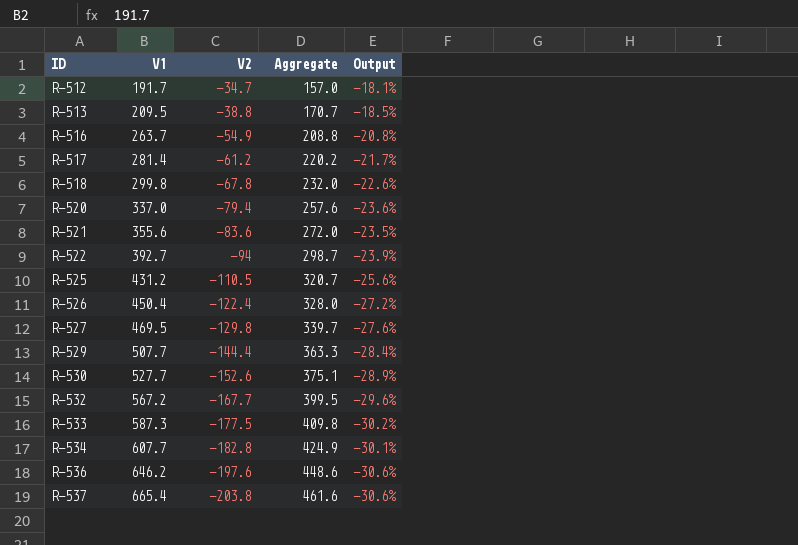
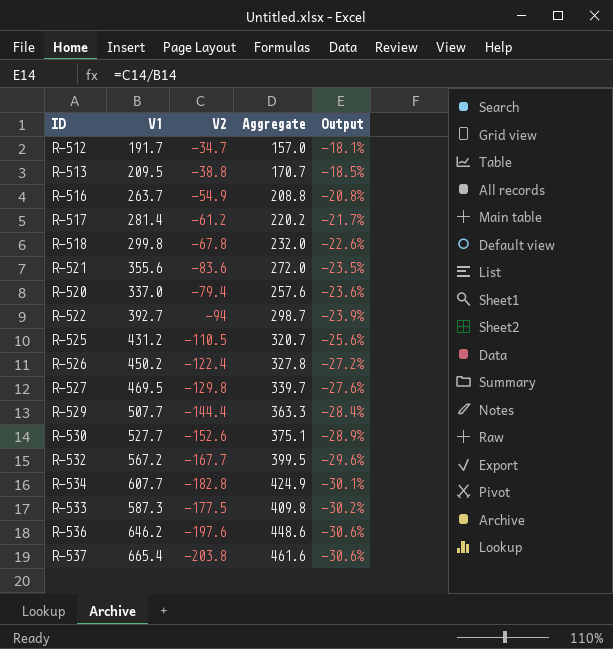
row order: ID ascending -> Output descending
R-526 | V1: 450.4 -> 450.2
R-526 | Aggregate: 328.0 -> 327.8

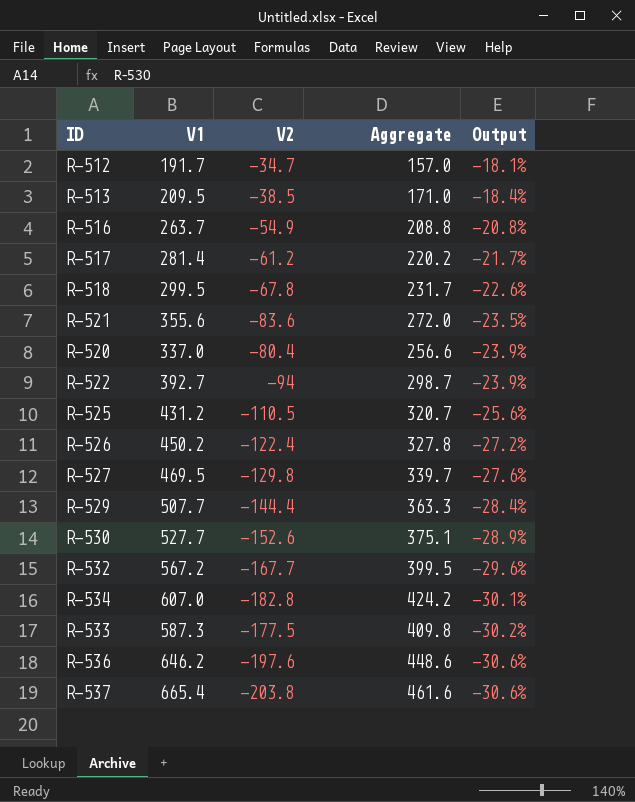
R-513 | V2: -38.8 -> -38.5
R-513 | Aggregate: 170.7 -> 171.0
R-513 | Output: -18.5% -> -18.4%
R-518 | V1: 299.8 -> 299.5
R-518 | Aggregate: 232.0 -> 231.7
R-520 | V2: -79.4 -> -80.4
R-520 | Aggregate: 257.6 -> 256.6
R-520 | Output: -23.6% -> -23.9%
R-534 | V1: 607.7 -> 607.0
R-534 | Aggregate: 424.9 -> 424.2

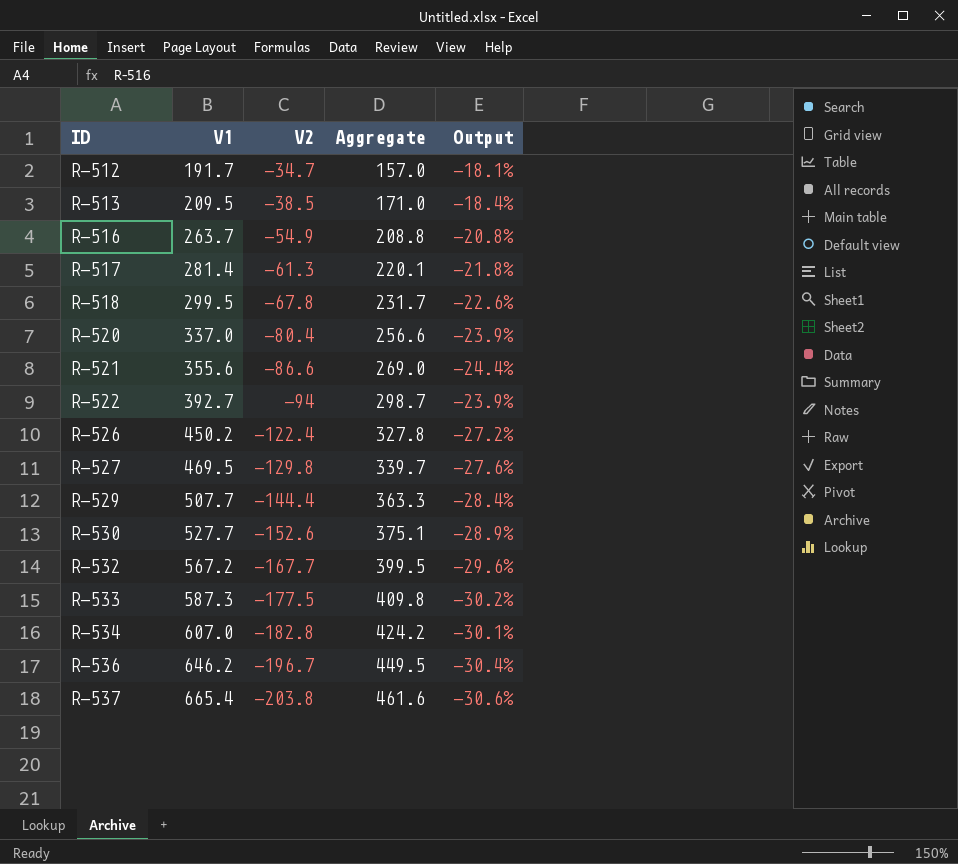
row order: Output descending -> ID ascending
row R-525: 431.2 | -110.5 | 320.7 | -25.6% -> none
R-517 | V2: -61.2 -> -61.3
R-517 | Aggregate: 220.2 -> 220.1
R-517 | Output: -21.7% -> -21.8%
R-521 | V2: -83.6 -> -86.6
R-521 | Aggregate: 272.0 -> 269.0
R-521 | Output: -23.5% -> -24.4%
R-536 | V2: -197.6 -> -196.7
R-536 | Aggregate: 448.6 -> 449.5
R-536 | Output: -30.6% -> -30.4%

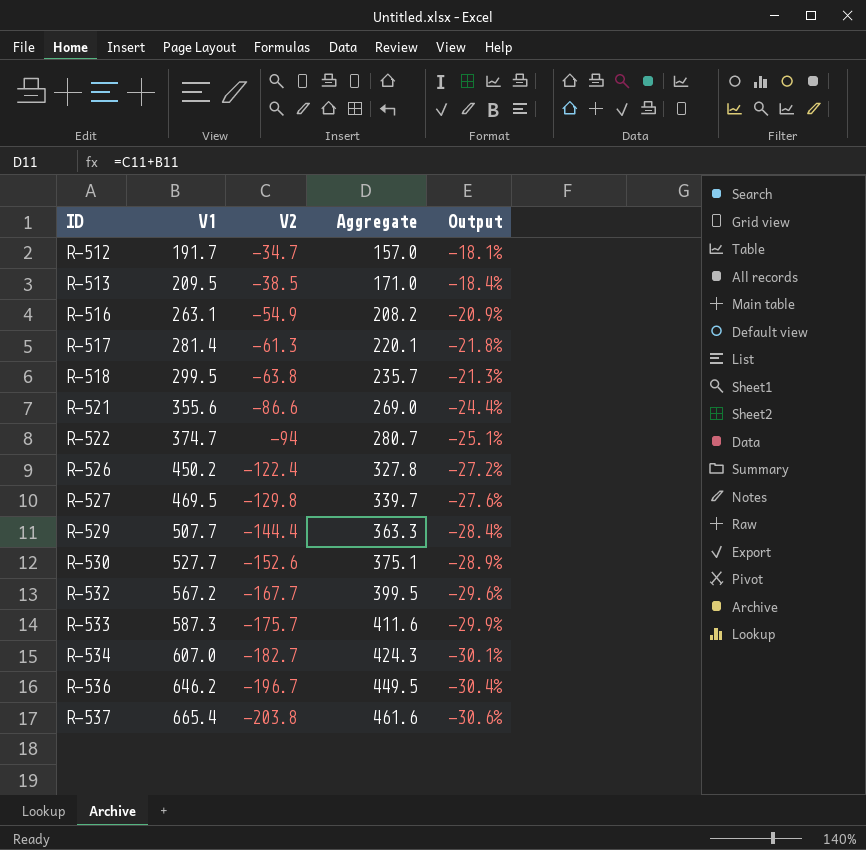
row R-520: 337.0 | -80.4 | 256.6 | -23.9% -> none
R-516 | V1: 263.7 -> 263.1
R-516 | Aggregate: 208.8 -> 208.2
R-516 | Output: -20.8% -> -20.9%
R-518 | V2: -67.8 -> -63.8
R-518 | Aggregate: 231.7 -> 235.7
R-518 | Output: -22.6% -> -21.3%
R-522 | V1: 392.7 -> 374.7
R-522 | Aggregate: 298.7 -> 280.7
R-522 | Output: -23.9% -> -25.1%
R-533 | V2: -177.5 -> -175.7
R-533 | Aggregate: 409.8 -> 411.6
R-533 | Output: -30.2% -> -29.9%
R-534 | V2: -182.8 -> -182.7
R-534 | Aggregate: 424.2 -> 424.3

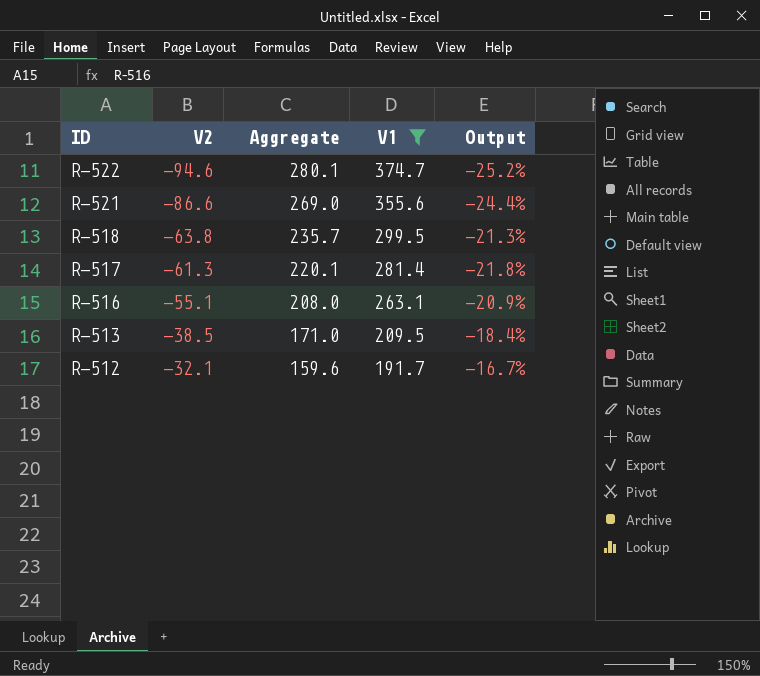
filter: none -> V1 <= 374.7
row order: ID ascending -> ID descending
column V1 | position: 2 -> 4
R-522 | V2: -94 -> -94.6
R-522 | Aggregate: 280.7 -> 280.1
R-522 | Output: -25.1% -> -25.2%
R-516 | V2: -54.9 -> -55.1
R-516 | Aggregate: 208.2 -> 208.0
R-512 | V2: -34.7 -> -32.1
R-512 | Aggregate: 157.0 -> 159.6
R-512 | Output: -18.1% -> -16.7%

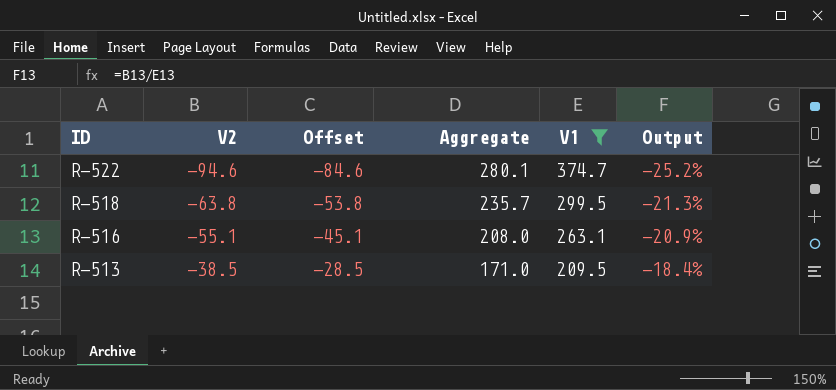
column Offset | formula: none -> [V2] + 10
row R-521: -86.6 | 269.0 | 355.6 | -24.4% -> none
row R-517: -61.3 | 220.1 | 281.4 | -21.8% -> none
row R-512: -32.1 | 159.6 | 191.7 | -16.7% -> none

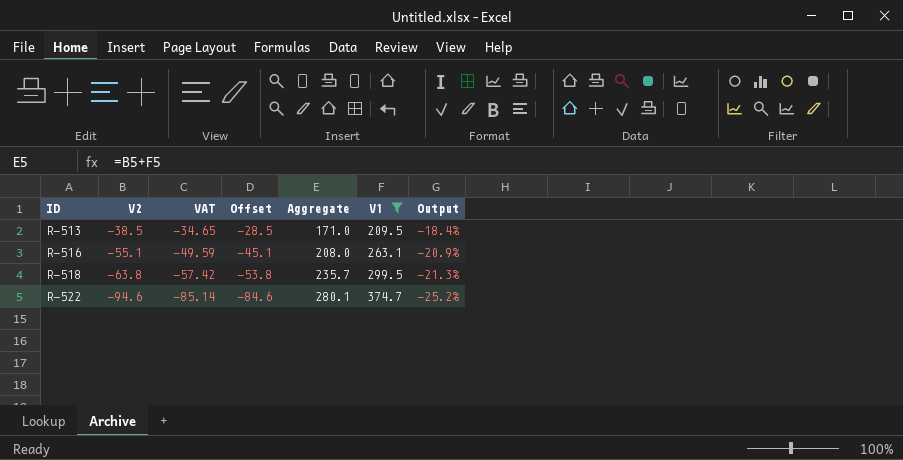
row order: ID descending -> ID ascending
column VAT | formula: none -> [V2] * 0.9

